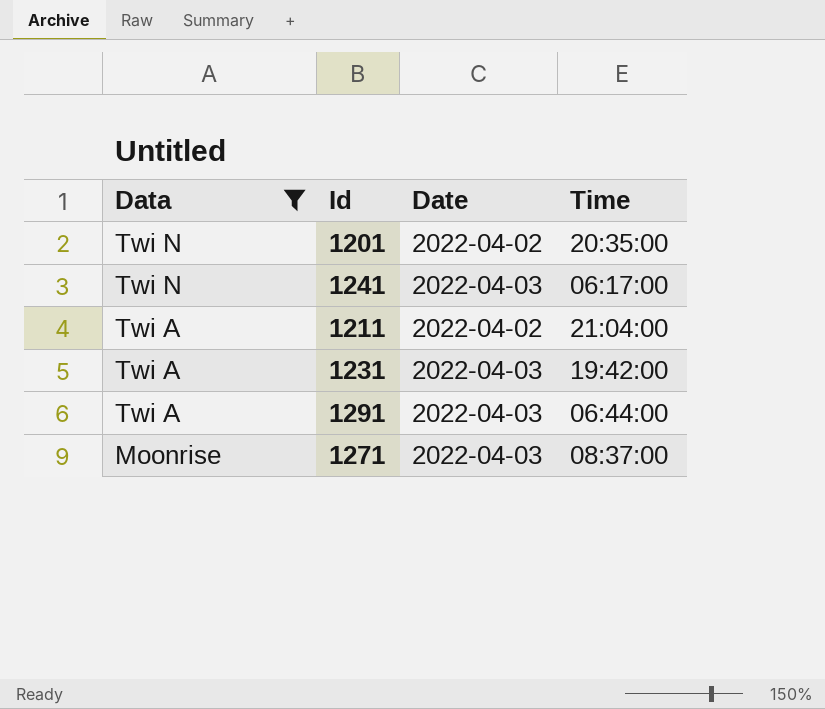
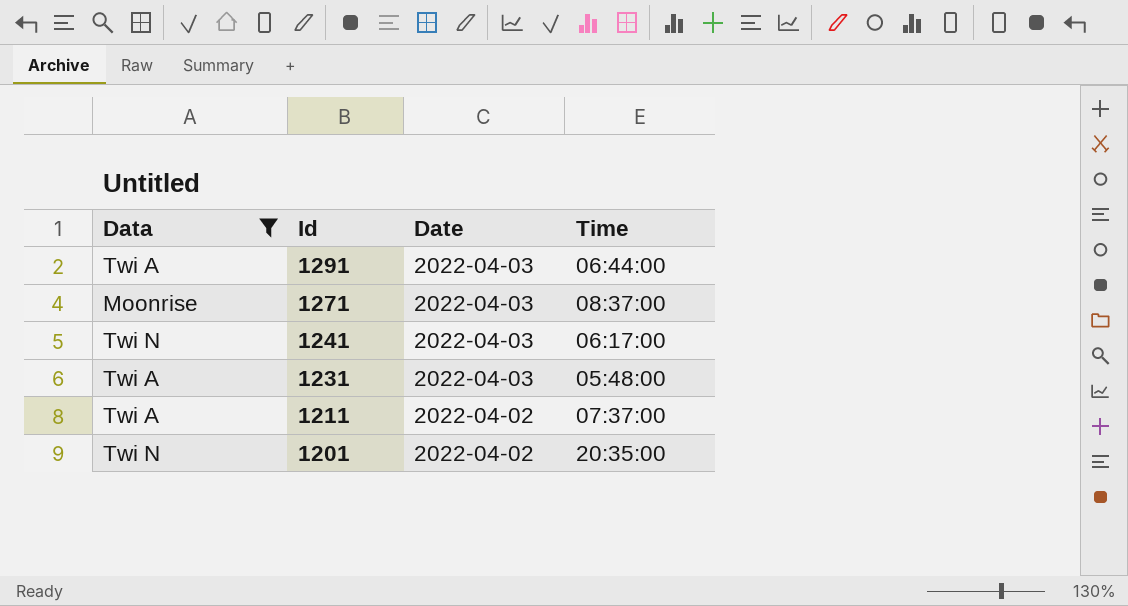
row order: Data descending -> Id descending
1231 | Time: 19:42:00 -> 05:48:00
1211 | Time: 21:04:00 -> 07:37:00

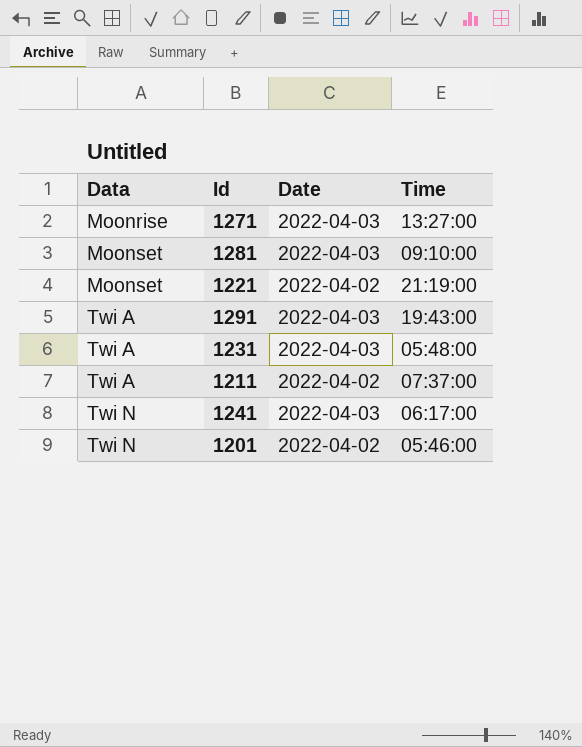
filter: Data != Moonset -> none
row order: Id descending -> Data ascending
1271 | Time: 08:37:00 -> 13:27:00
1291 | Time: 06:44:00 -> 19:43:00
1201 | Time: 20:35:00 -> 05:46:00

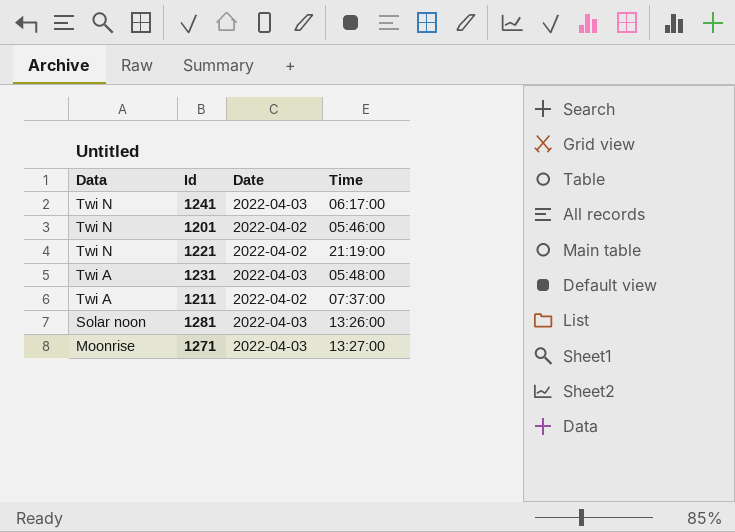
row order: Data ascending -> Data descending
row 1291: Twi A | 2022-04-03 | 19:43:00 -> none
1221 | Data: Moonset -> Twi N
1281 | Data: Moonset -> Solar noon
1281 | Time: 09:10:00 -> 13:26:00

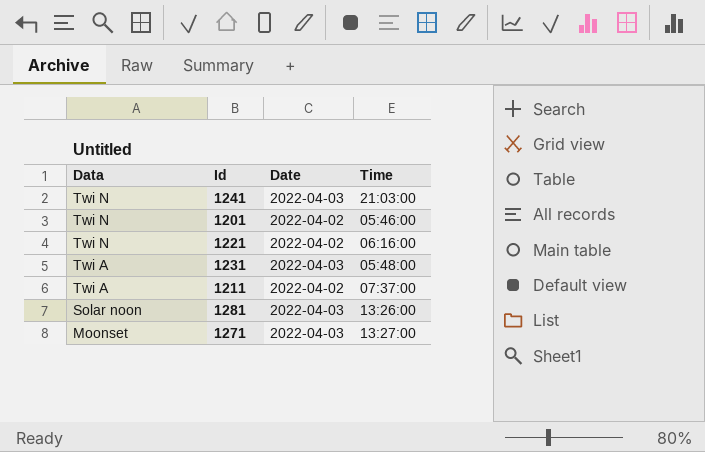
1241 | Time: 06:17:00 -> 21:03:00
1221 | Time: 21:19:00 -> 06:16:00
1271 | Data: Moonrise -> Moonset

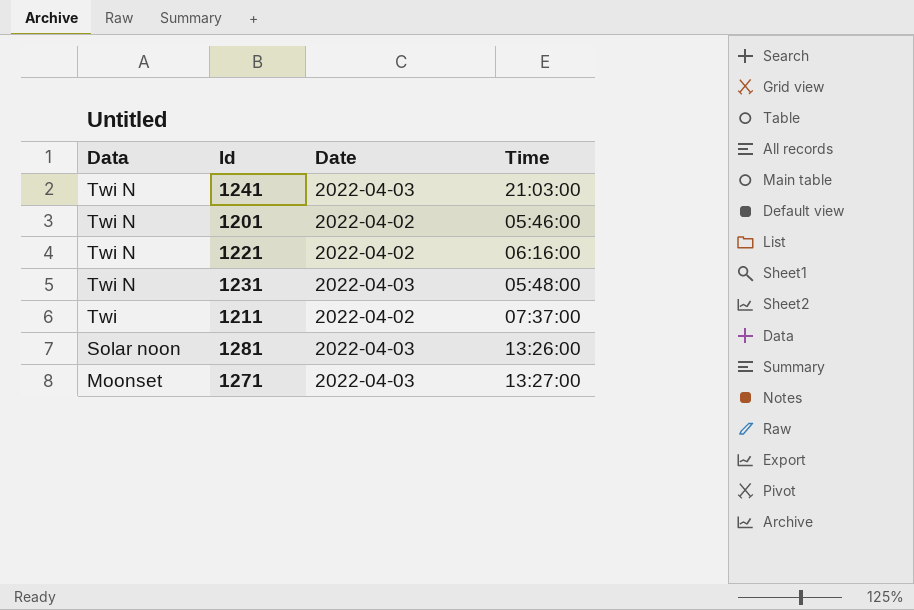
1231 | Data: Twi A -> Twi N
1211 | Data: Twi A -> Twi

